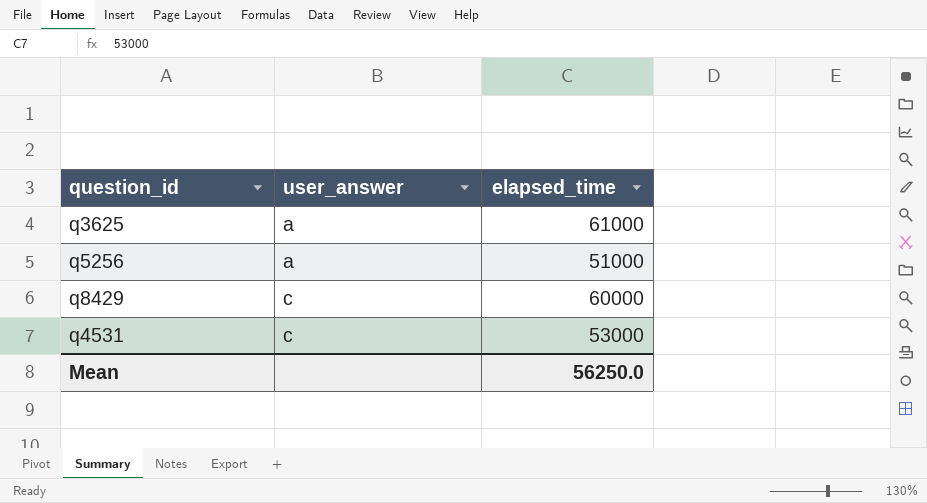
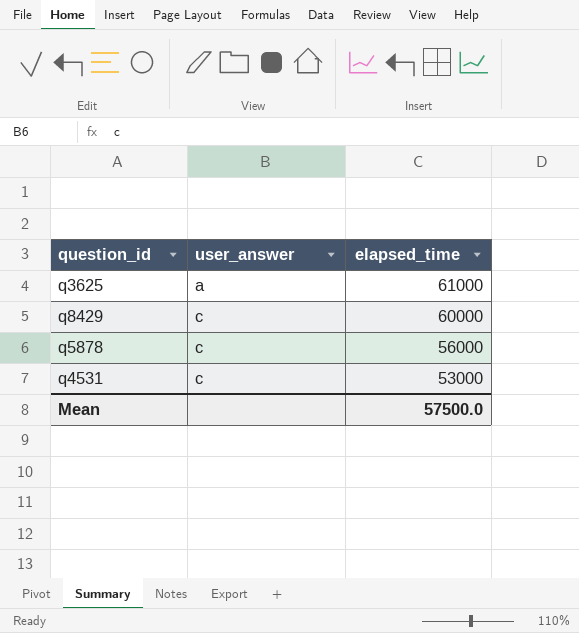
row q5256: a | 51000 -> none
row q5878: none -> c | 56000
Mean | elapsed_time: 56250.0 -> 57500.0

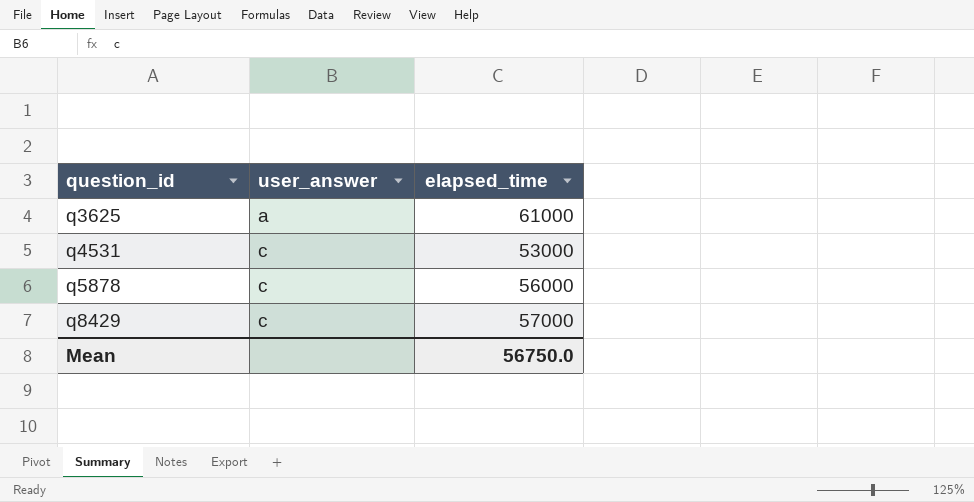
row order: user_answer ascending -> question_id ascending
q8429 | elapsed_time: 60000 -> 57000
Mean | elapsed_time: 57500.0 -> 56750.0

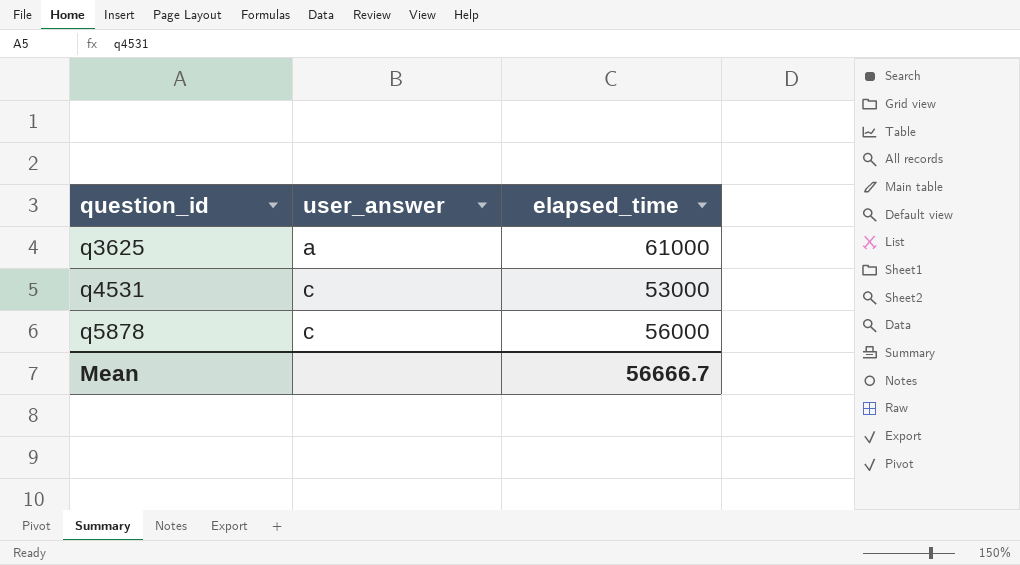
row q8429: c | 57000 -> none
Mean | elapsed_time: 56750.0 -> 56666.7

